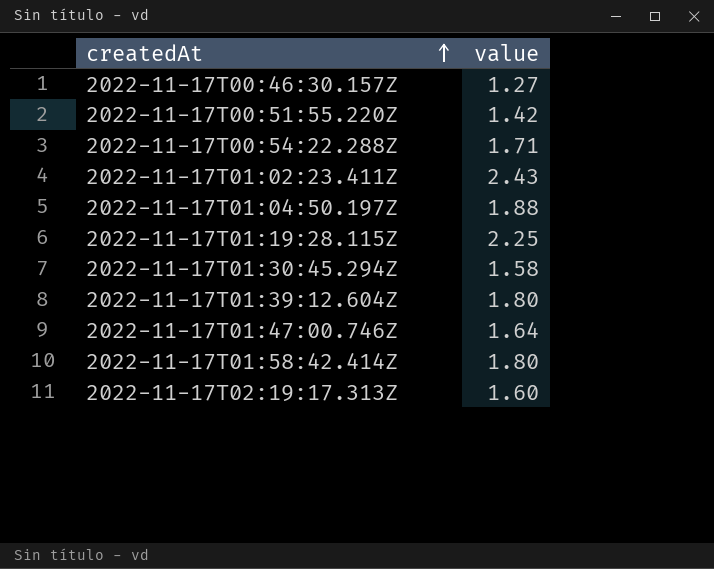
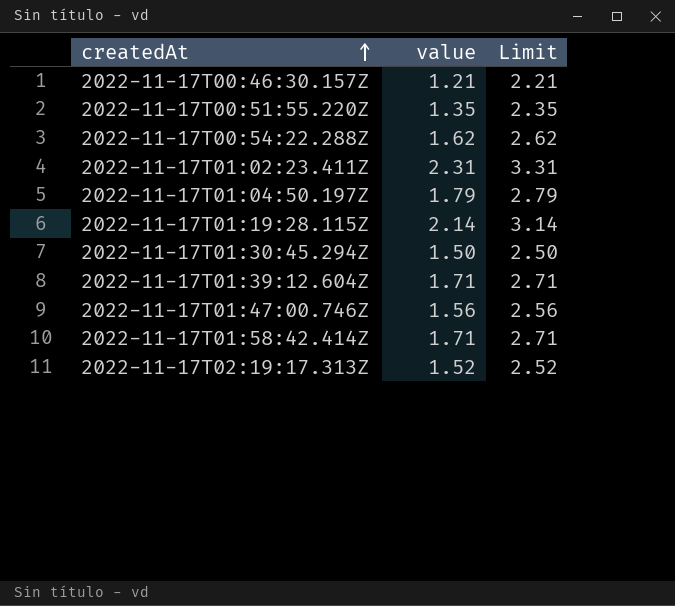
column Limit | formula: none -> [value] + 1
2022-11-17T00:46:30.157Z | value: 1.27 -> 1.21
2022-11-17T00:51:55.220Z | value: 1.42 -> 1.35
2022-11-17T00:54:22.288Z | value: 1.71 -> 1.62
2022-11-17T01:02:23.411Z | value: 2.43 -> 2.31
2022-11-17T01:04:50.197Z | value: 1.88 -> 1.79
2022-11-17T01:19:28.115Z | value: 2.25 -> 2.14
2022-11-17T01:30:45.294Z | value: 1.58 -> 1.50
2022-11-17T01:39:12.604Z | value: 1.80 -> 1.71
2022-11-17T01:47:00.746Z | value: 1.64 -> 1.56
2022-11-17T01:58:42.414Z | value: 1.80 -> 1.71
2022-11-17T02:19:17.313Z | value: 1.60 -> 1.52

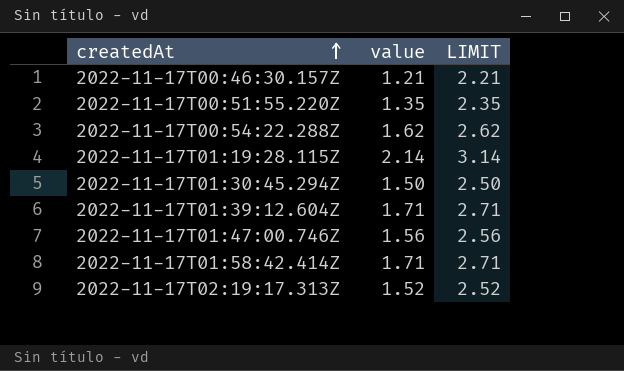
column name: Limit -> LIMIT
row 2022-11-17T01:02:23.411Z: 2.31 | 3.31 -> none
row 2022-11-17T01:04:50.197Z: 1.79 | 2.79 -> none

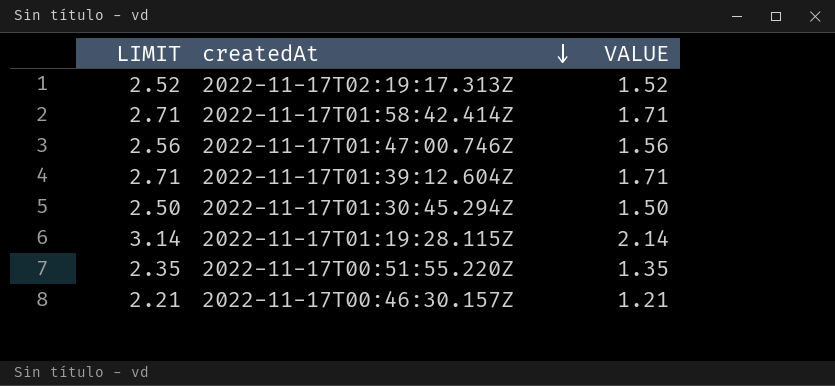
row order: createdAt ascending -> createdAt descending
column LIMIT | position: 3 -> 1
column name: value -> VALUE
row 2022-11-17T00:54:22.288Z: 1.62 | 2.62 -> none

